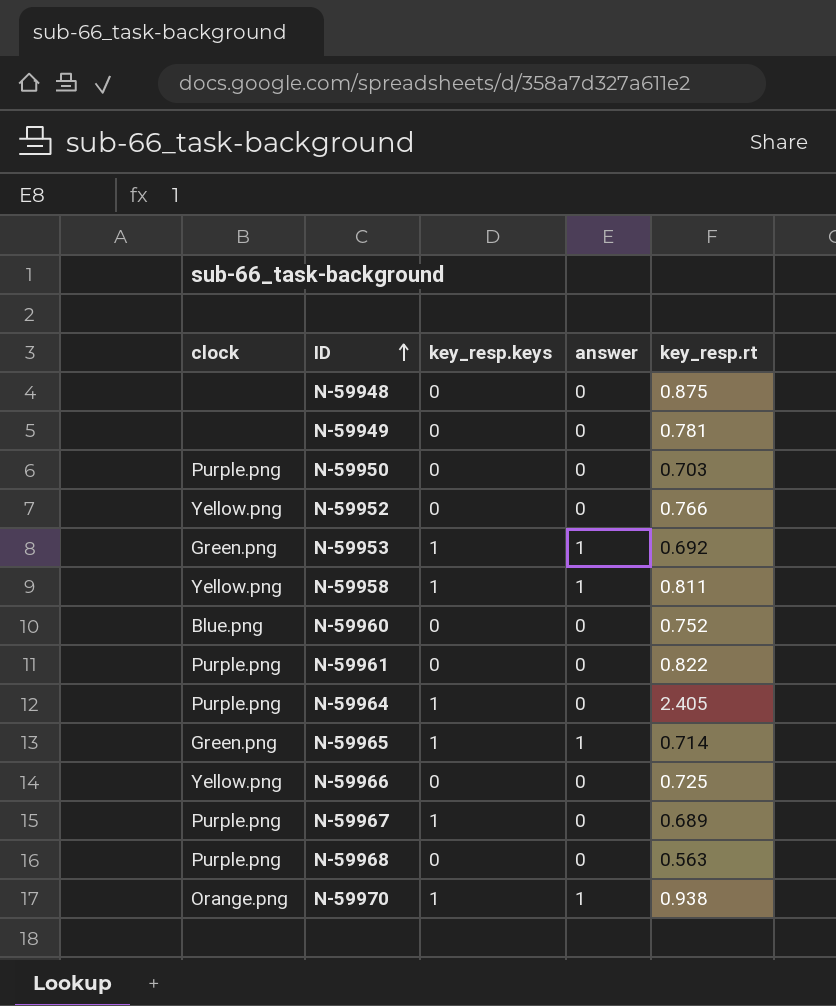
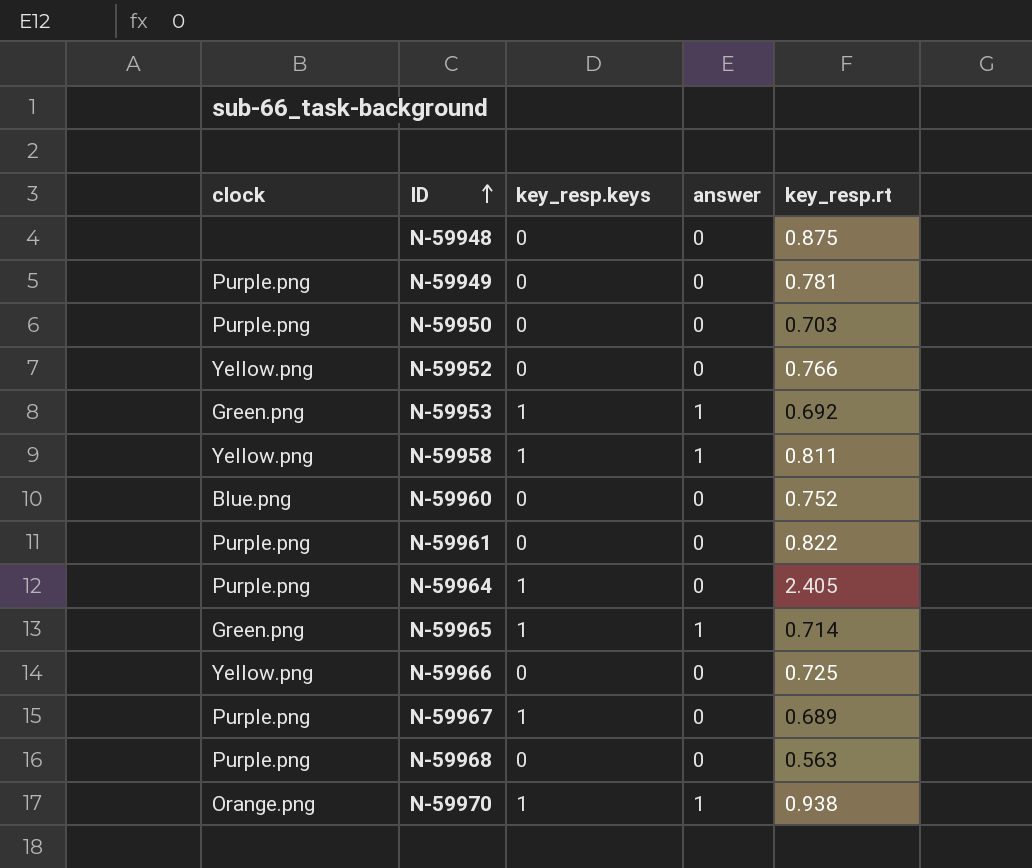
N-59949 | clock: none -> Purple.png

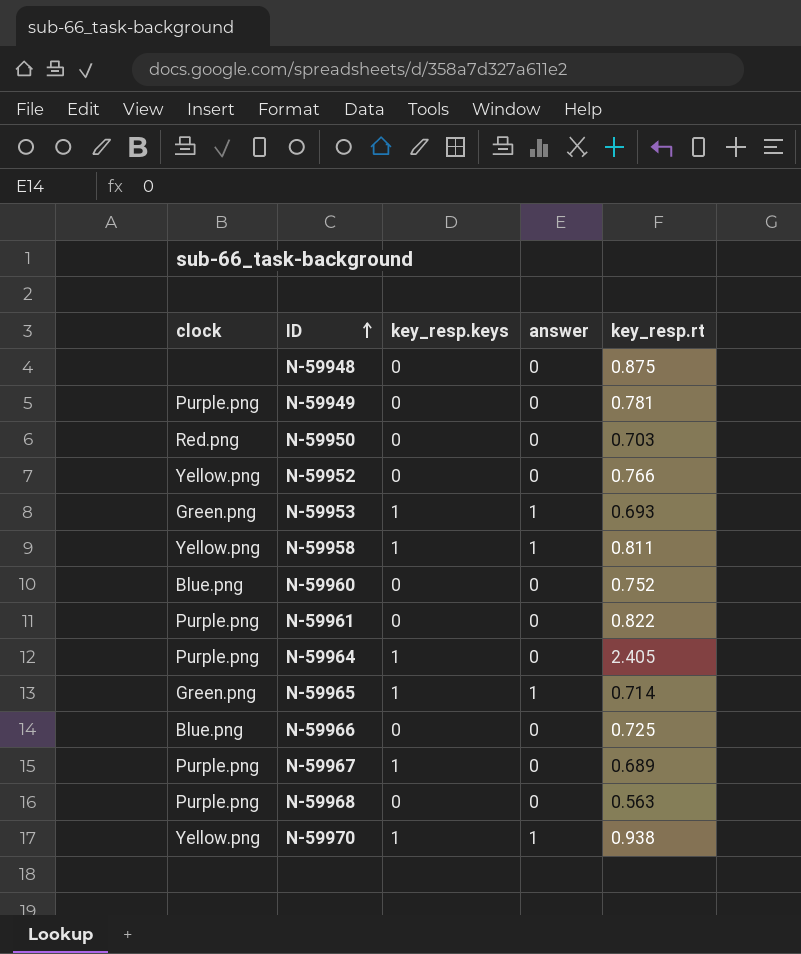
N-59950 | clock: Purple.png -> Red.png
N-59953 | key_resp.rt: 0.692 -> 0.693
N-59966 | clock: Yellow.png -> Blue.png
N-59970 | clock: Orange.png -> Yellow.png

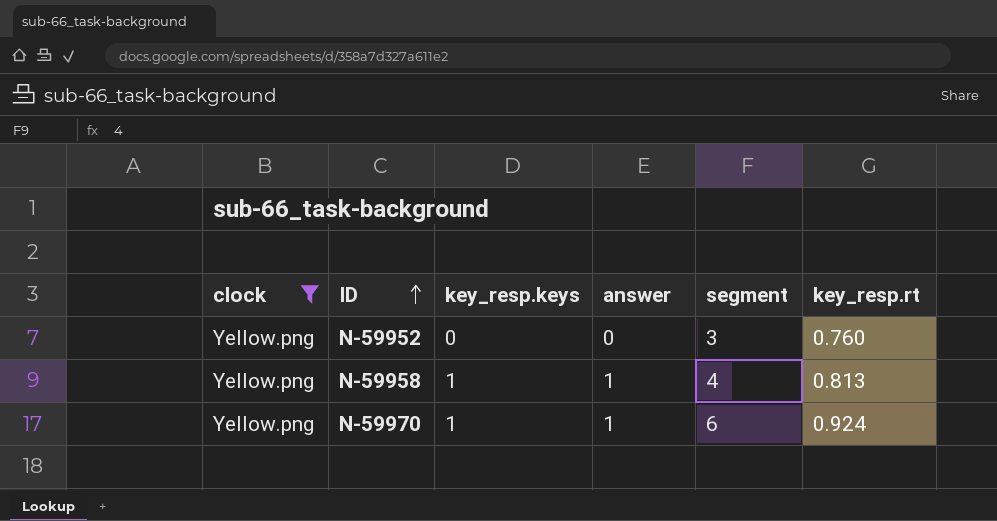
filter: none -> clock = Yellow.png
column segment | position: none -> 5
N-59952 | key_resp.rt: 0.766 -> 0.760
N-59958 | key_resp.rt: 0.811 -> 0.813
N-59970 | key_resp.rt: 0.938 -> 0.924

